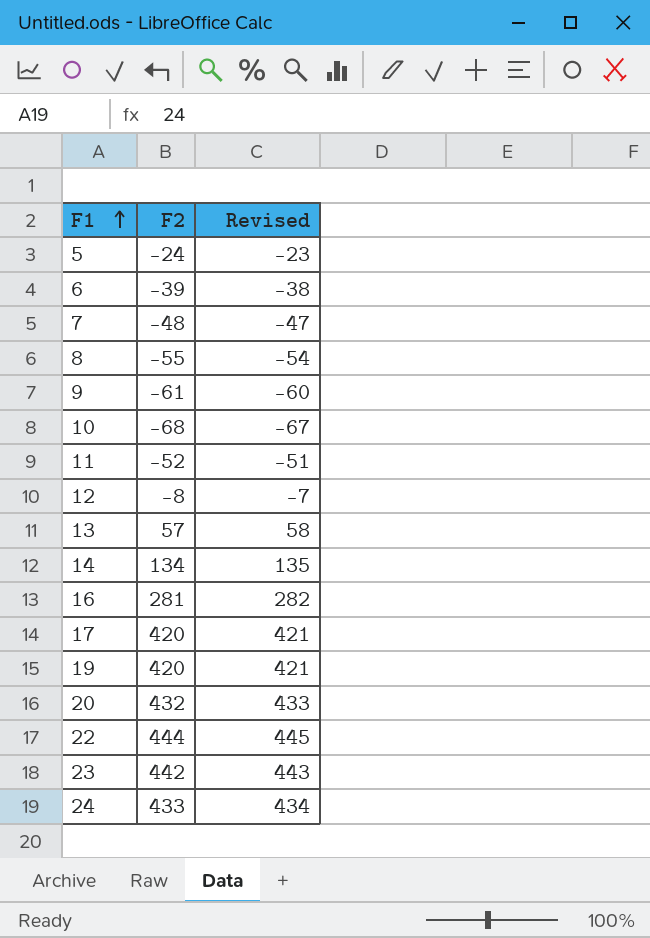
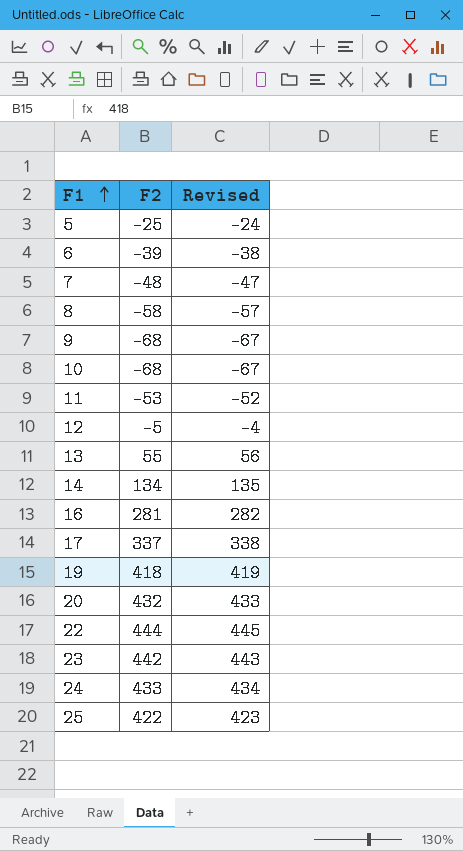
5 | F2: -24 -> -25
5 | Revised: -23 -> -24
8 | F2: -55 -> -58
8 | Revised: -54 -> -57
9 | F2: -61 -> -68
9 | Revised: -60 -> -67
11 | F2: -52 -> -53
11 | Revised: -51 -> -52
12 | F2: -8 -> -5
12 | Revised: -7 -> -4
13 | F2: 57 -> 55
13 | Revised: 58 -> 56
17 | F2: 420 -> 337
17 | Revised: 421 -> 338
19 | F2: 420 -> 418
19 | Revised: 421 -> 419
row 25: none -> 422 | 423

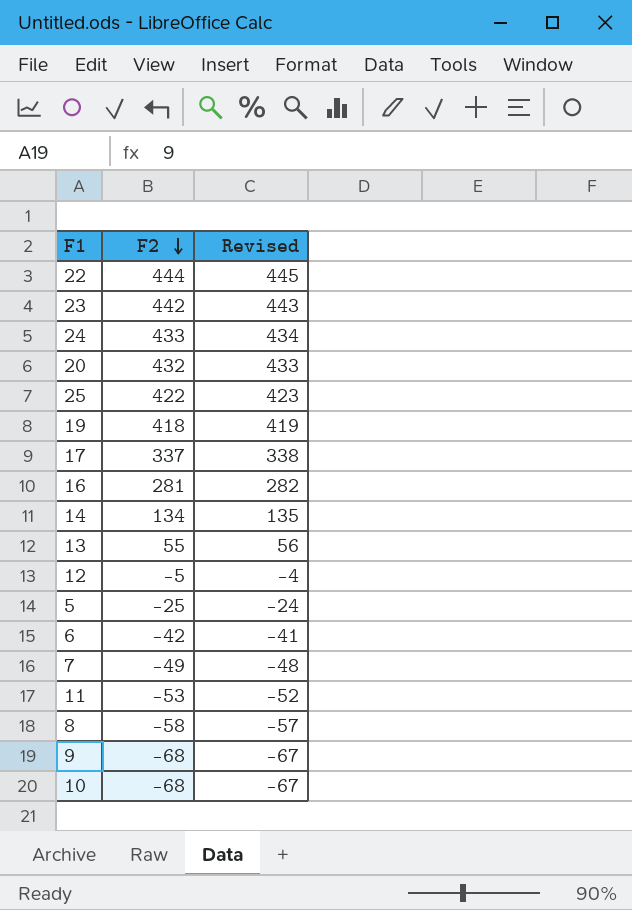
row order: F1 ascending -> F2 descending
6 | F2: -39 -> -42
6 | Revised: -38 -> -41
7 | F2: -48 -> -49
7 | Revised: -47 -> -48

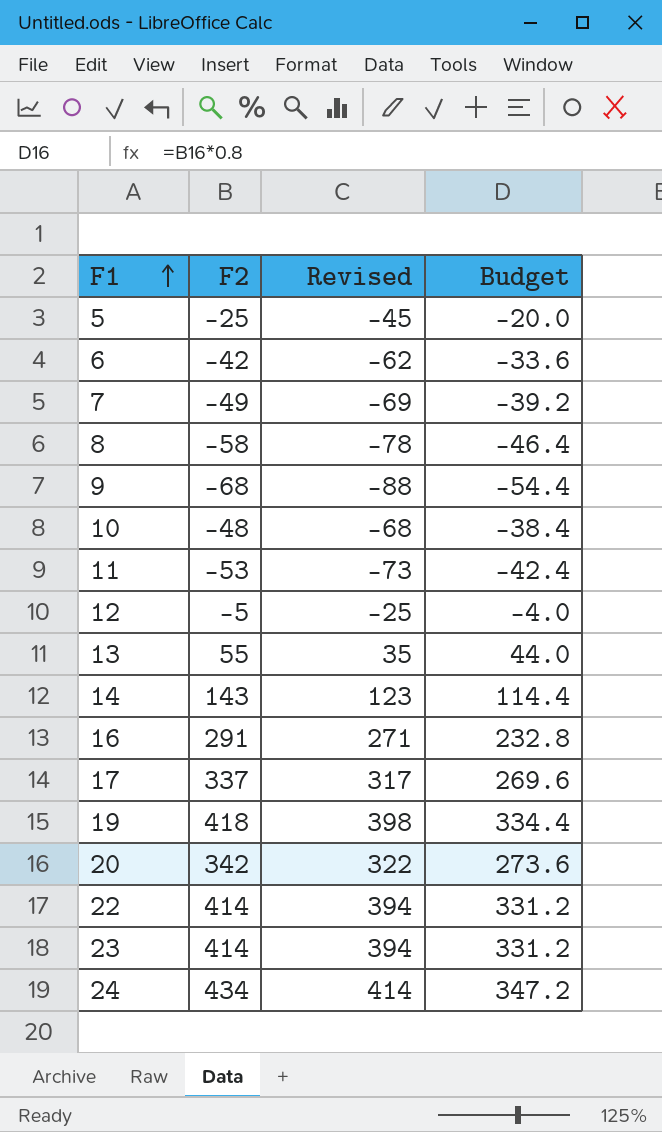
row order: F2 descending -> F1 ascending
column Revised | formula: [F2] + 1 -> [F2] - 20
column Budget | formula: none -> [F2] * 0.8
row 25: 422 | 423 -> none
10 | F2: -68 -> -48
14 | F2: 134 -> 143
16 | F2: 281 -> 291
20 | F2: 432 -> 342
22 | F2: 444 -> 414
23 | F2: 442 -> 414
24 | F2: 433 -> 434

